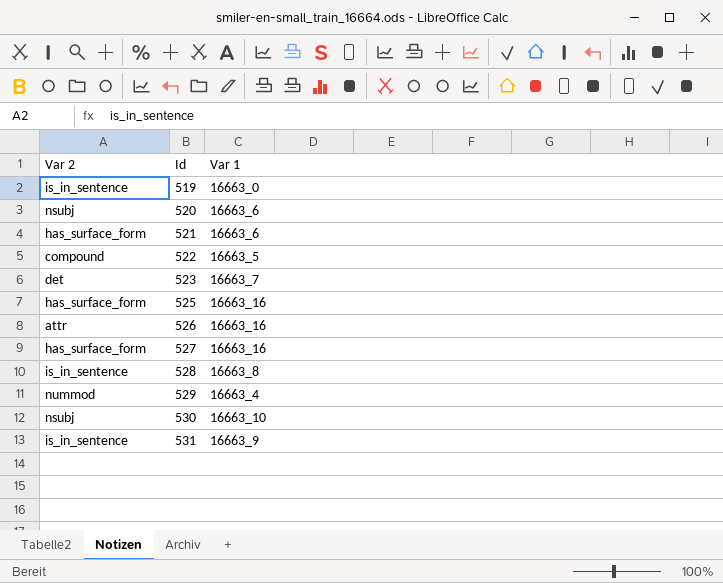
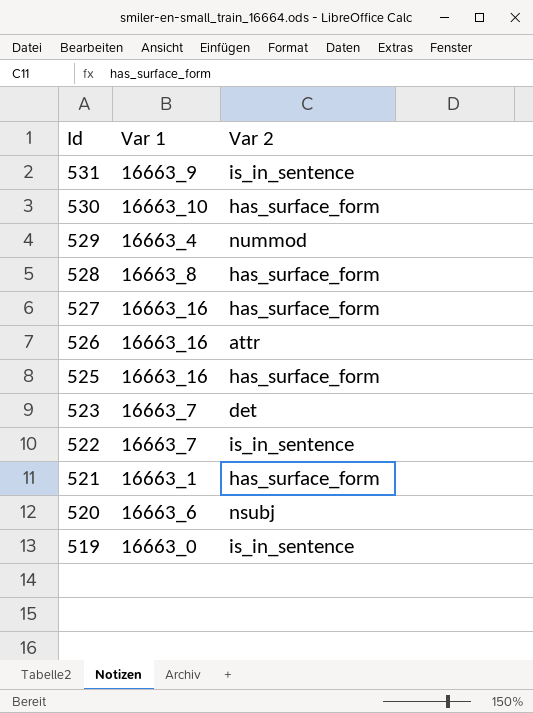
row order: Id ascending -> Id descending
column Var 2 | position: 1 -> 3
530 | Var 2: nsubj -> has_surface_form
528 | Var 2: is_in_sentence -> has_surface_form
522 | Var 1: 16663_5 -> 16663_7
522 | Var 2: compound -> is_in_sentence
521 | Var 1: 16663_6 -> 16663_1

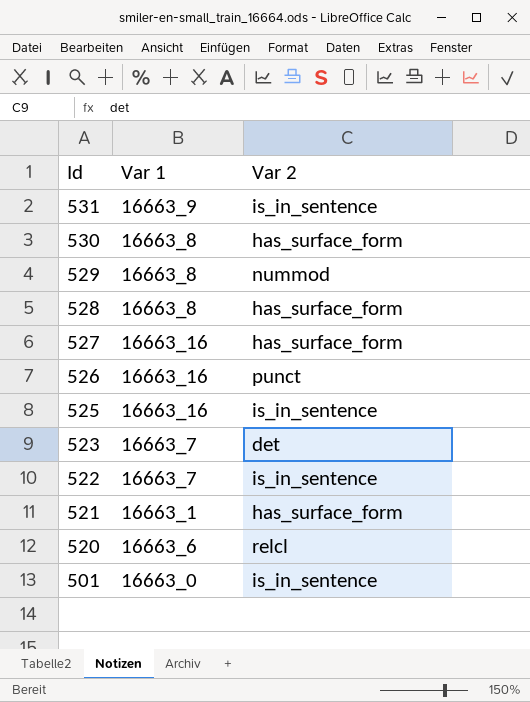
row 519: 16663_0 | is_in_sentence -> none
530 | Var 1: 16663_10 -> 16663_8
529 | Var 1: 16663_4 -> 16663_8
526 | Var 2: attr -> punct
525 | Var 2: has_surface_form -> is_in_sentence
520 | Var 2: nsubj -> relcl
row 501: none -> 16663_0 | is_in_sentence

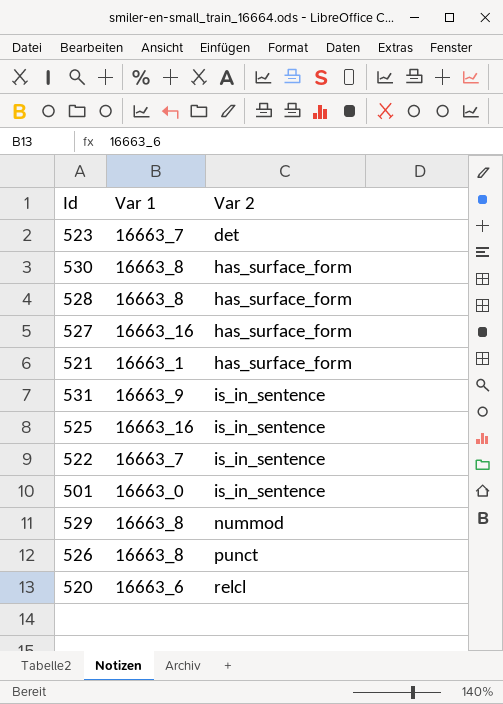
row order: Id descending -> Var 2 ascending
526 | Var 1: 16663_16 -> 16663_8

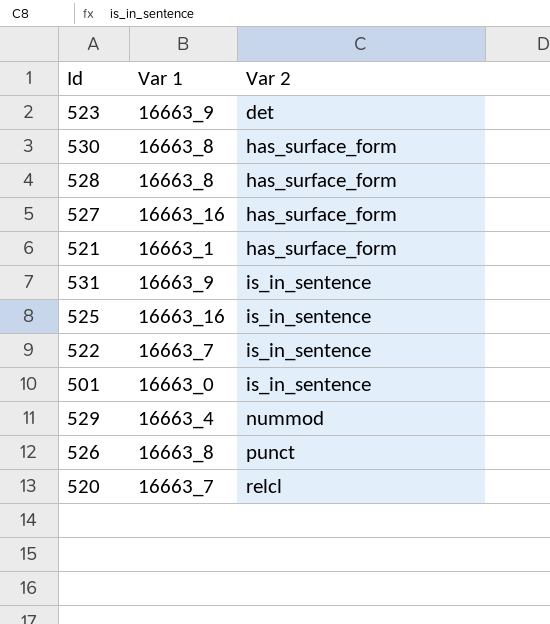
523 | Var 1: 16663_7 -> 16663_9
529 | Var 1: 16663_8 -> 16663_4
520 | Var 1: 16663_6 -> 16663_7

